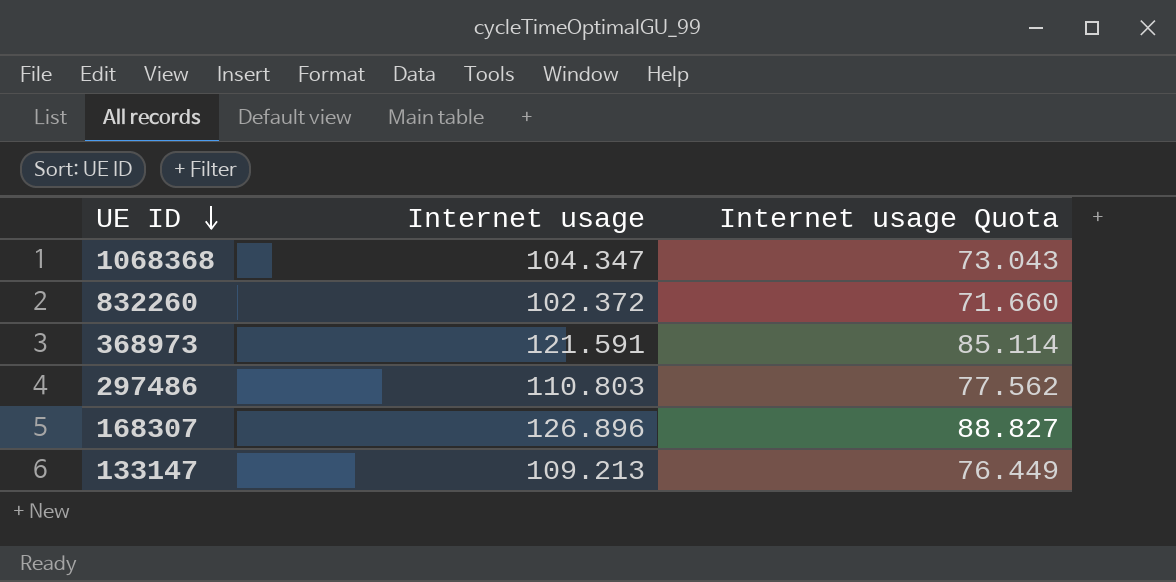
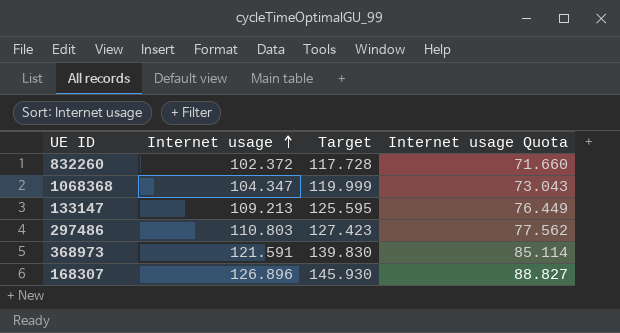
row order: UE ID descending -> Internet usage ascending
column Target | formula: none -> [Internet usage] * 1.15

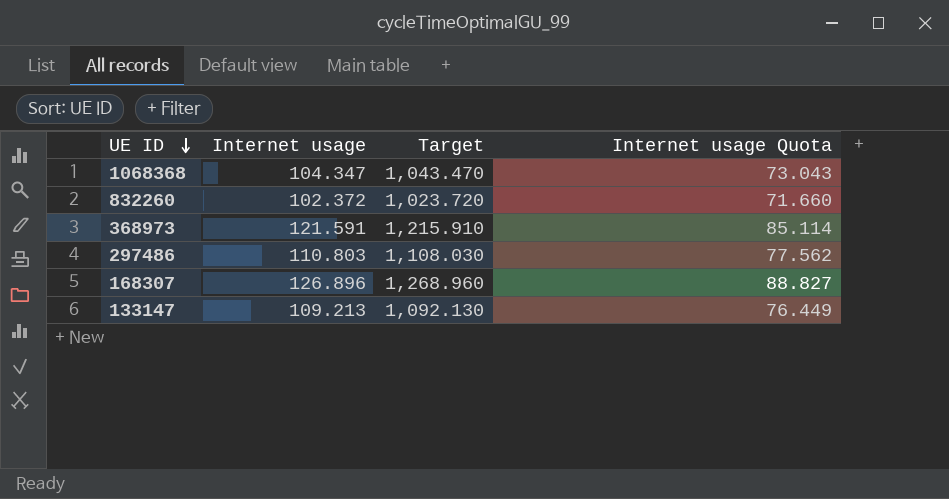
row order: Internet usage ascending -> UE ID descending
column Target | formula: [Internet usage] * 1.15 -> [Internet usage] * 10

